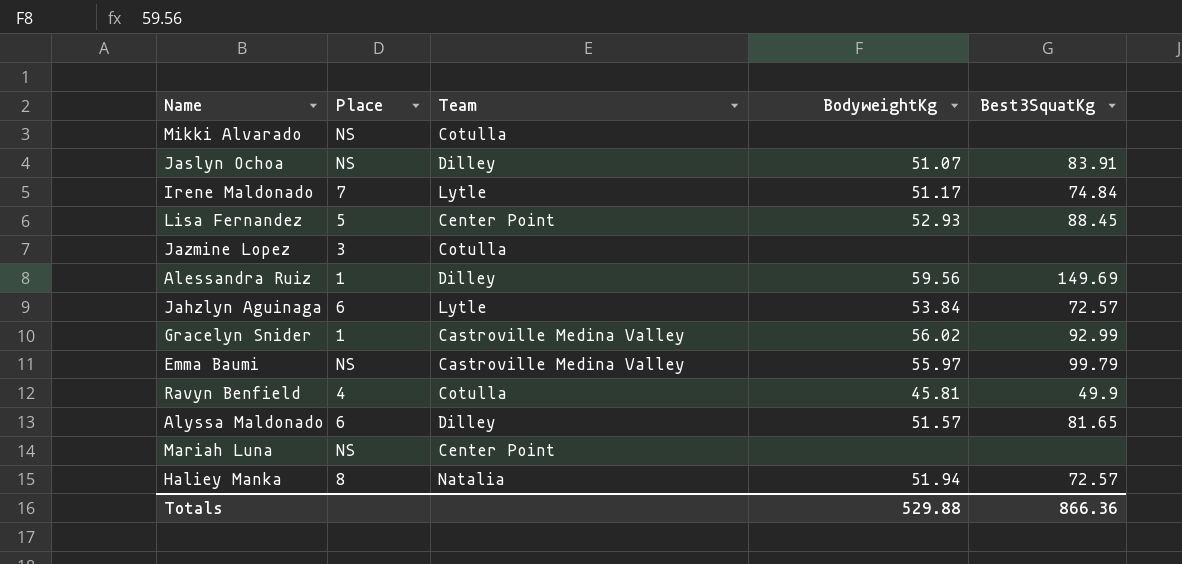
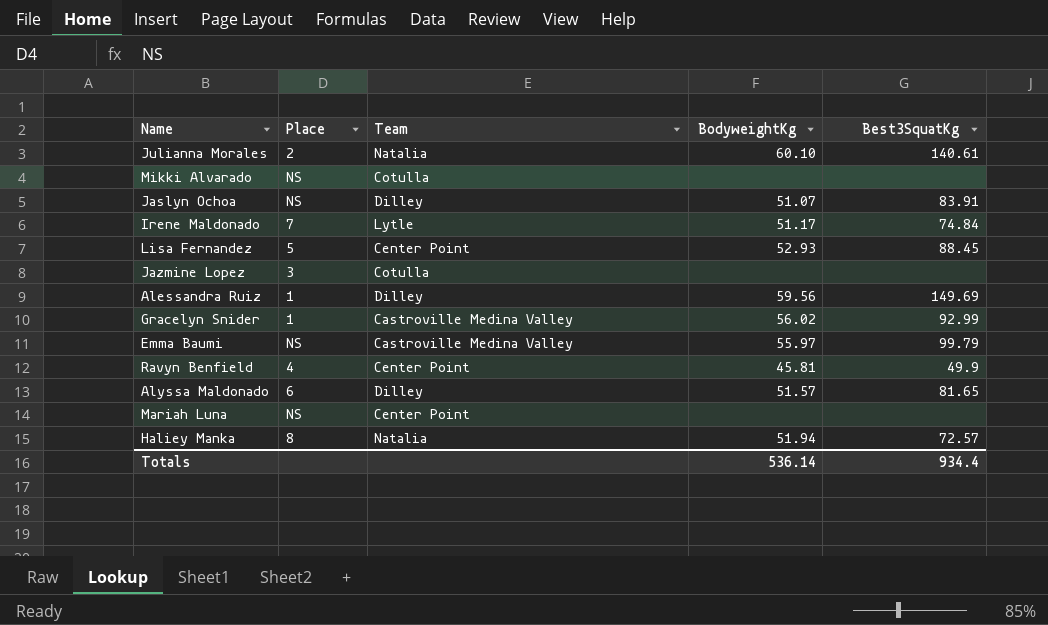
row Jahzlyn Aguinaga: 6 | Lytle | 53.84 | 72.57 -> none
row Julianna Morales: none -> 2 | Natalia | 60.10 | 140.61
Ravyn Benfield | Team: Cotulla -> Center Point
Totals | BodyweightKg: 529.88 -> 536.14
Totals | Best3SquatKg: 866.36 -> 934.4

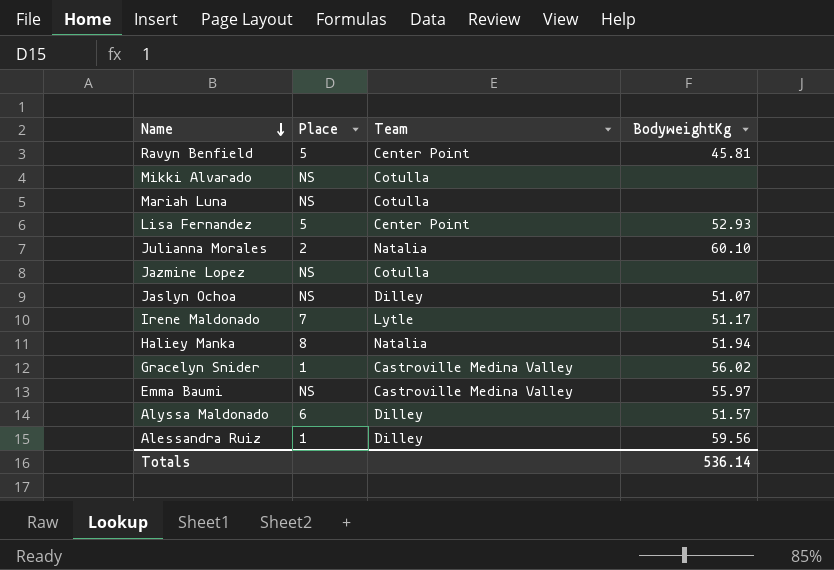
row order: none -> Name descending
column Best3SquatKg | position: 5 -> none
Ravyn Benfield | Place: 4 -> 5
Mariah Luna | Team: Center Point -> Cotulla
Jazmine Lopez | Place: 3 -> NS

